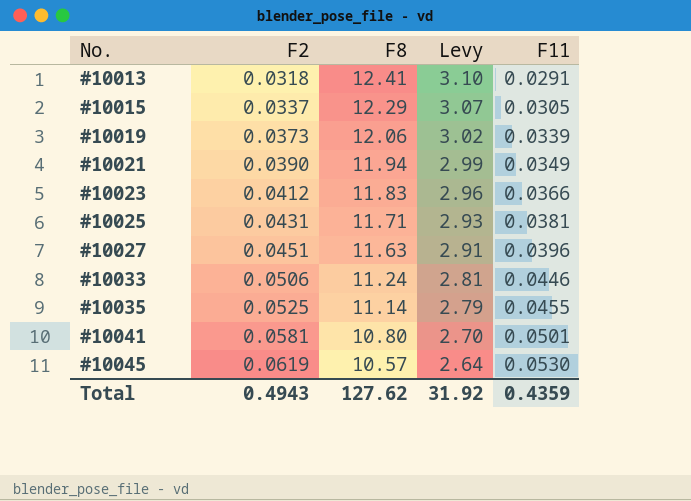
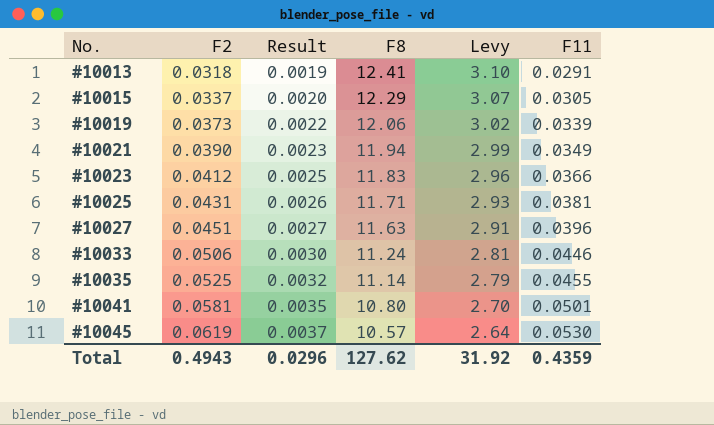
column Result | formula: none -> [F2] * 0.06

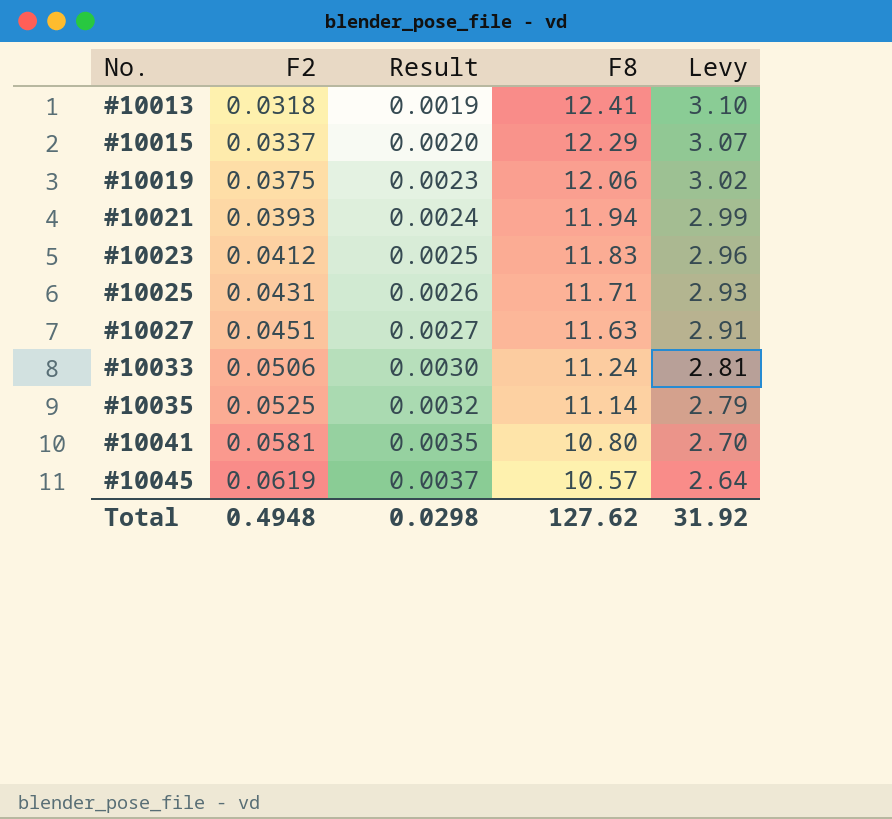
column F11 | position: 6 -> none
#10019 | F2: 0.0373 -> 0.0375
#10019 | Result: 0.0022 -> 0.0023
#10021 | F2: 0.0390 -> 0.0393
#10021 | Result: 0.0023 -> 0.0024
Total | F2: 0.4943 -> 0.4948
Total | Result: 0.0296 -> 0.0298

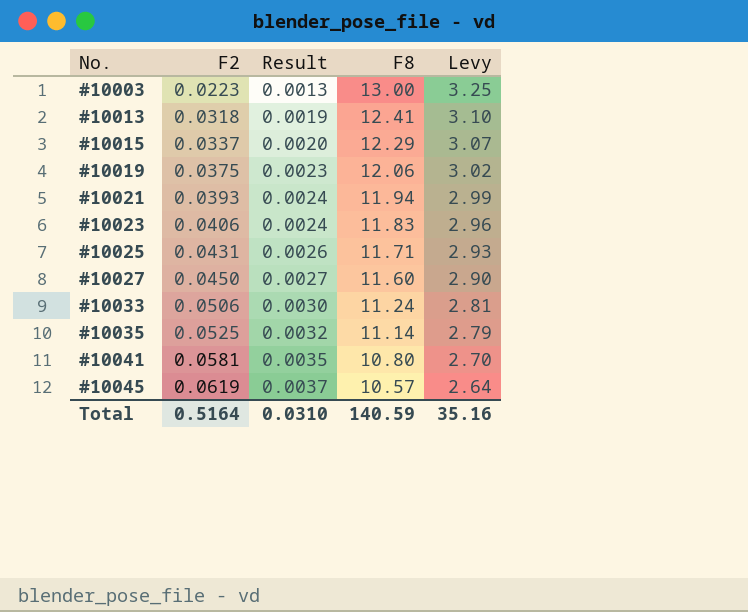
row #10003: none -> 0.0223 | 0.0013 | 13.00 | 3.25
#10023 | F2: 0.0412 -> 0.0406
#10023 | Result: 0.0025 -> 0.0024
#10027 | F2: 0.0451 -> 0.0450
#10027 | F8: 11.63 -> 11.60
#10027 | Levy: 2.91 -> 2.90
Total | F2: 0.4948 -> 0.5164
Total | Result: 0.0298 -> 0.0310
Total | F8: 127.62 -> 140.59
Total | Levy: 31.92 -> 35.16

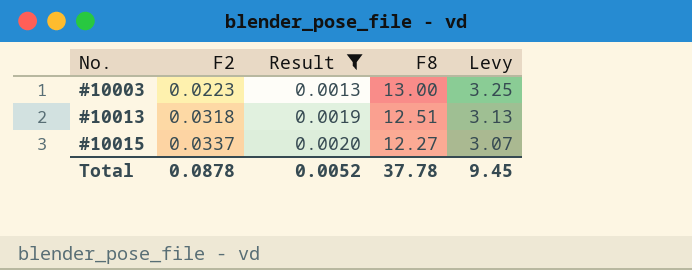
filter: none -> Result <= 0.0020
#10013 | F8: 12.41 -> 12.51
#10013 | Levy: 3.10 -> 3.13
#10015 | F8: 12.29 -> 12.27
Total | F2: 0.5164 -> 0.0878
Total | Result: 0.0310 -> 0.0052
Total | F8: 140.59 -> 37.78
Total | Levy: 35.16 -> 9.45

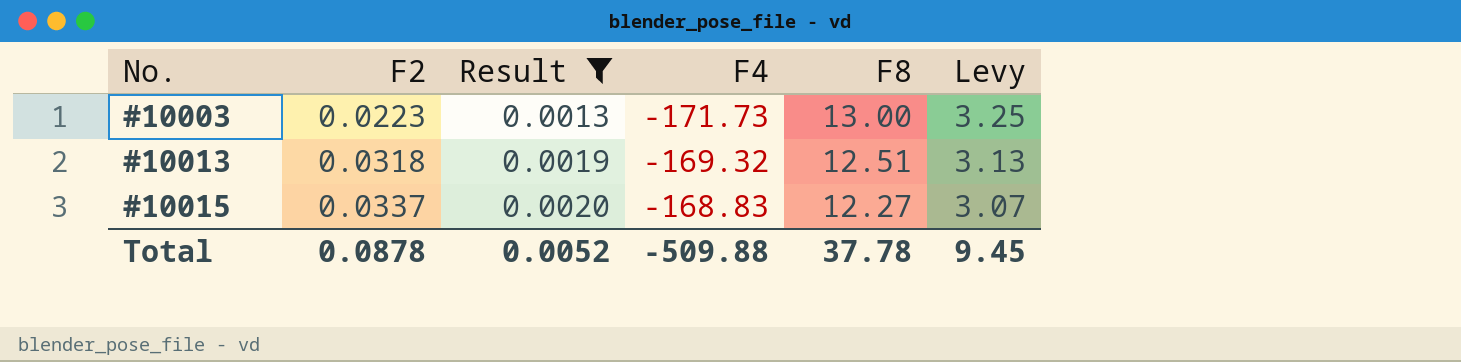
column F4 | position: none -> 4

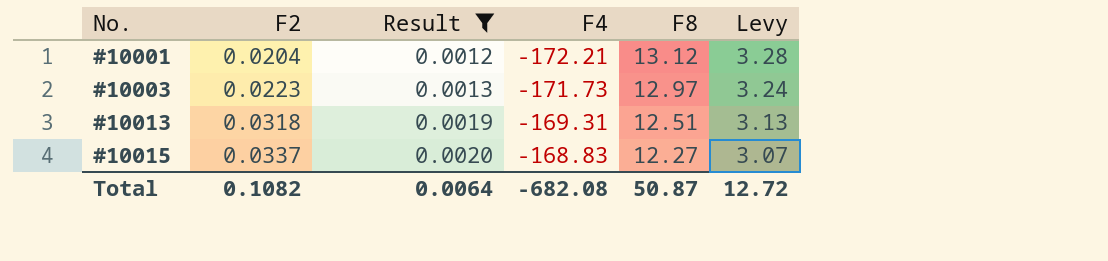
row #10001: none -> 0.0204 | 0.0012 | -172.21 | 13.12 | 3.28
#10003 | F8: 13.00 -> 12.97
#10003 | Levy: 3.25 -> 3.24
#10013 | F4: -169.32 -> -169.31
Total | F2: 0.0878 -> 0.1082
Total | Result: 0.0052 -> 0.0064
Total | F4: -509.88 -> -682.08
Total | F8: 37.78 -> 50.87
Total | Levy: 9.45 -> 12.72

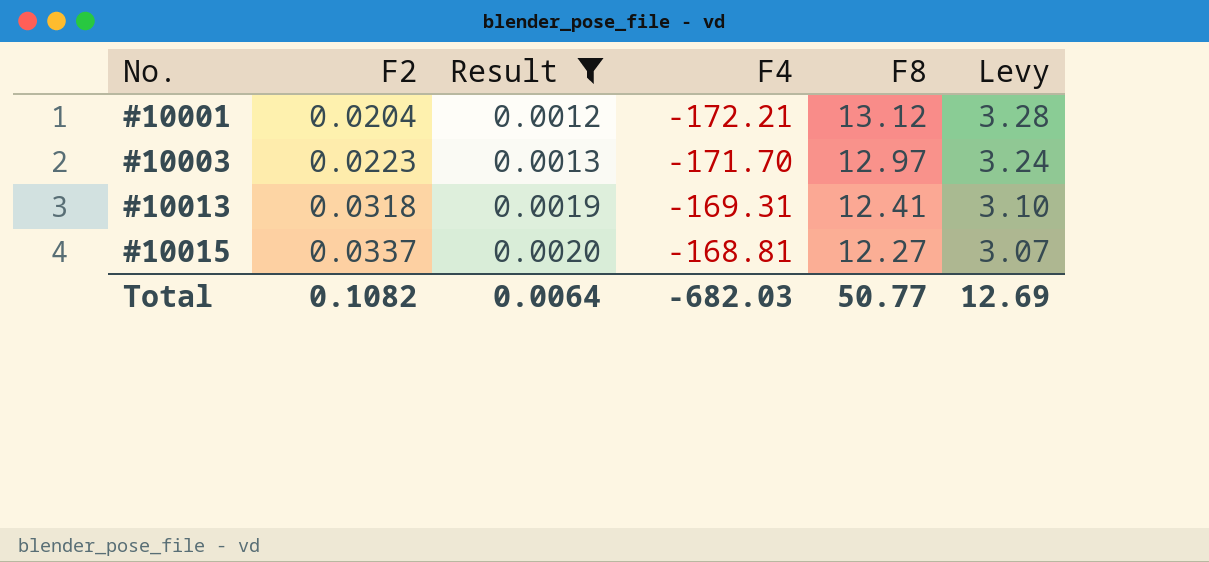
#10003 | F4: -171.73 -> -171.70
#10013 | F8: 12.51 -> 12.41
#10013 | Levy: 3.13 -> 3.10
#10015 | F4: -168.83 -> -168.81
Total | F4: -682.08 -> -682.03
Total | F8: 50.87 -> 50.77
Total | Levy: 12.72 -> 12.69

